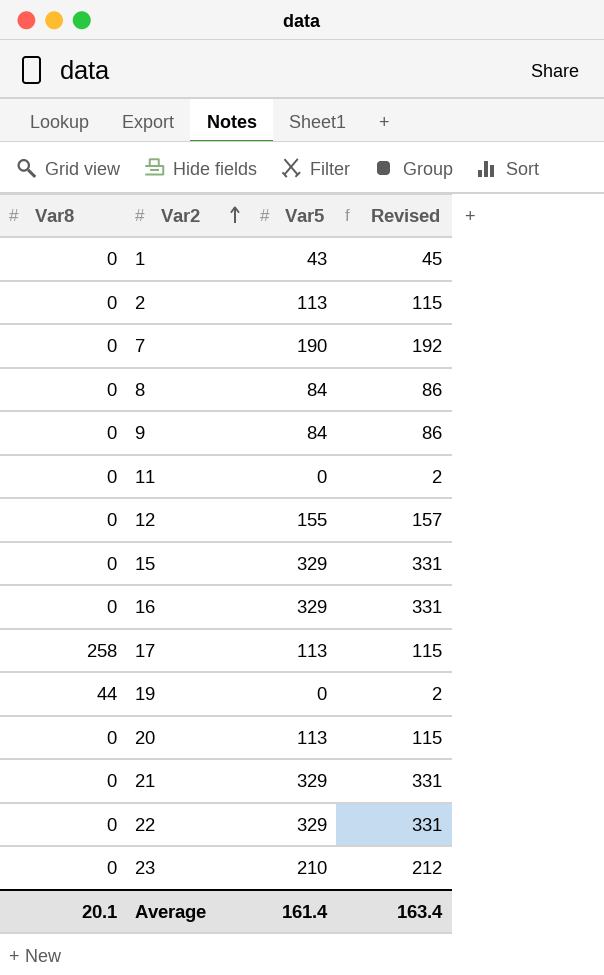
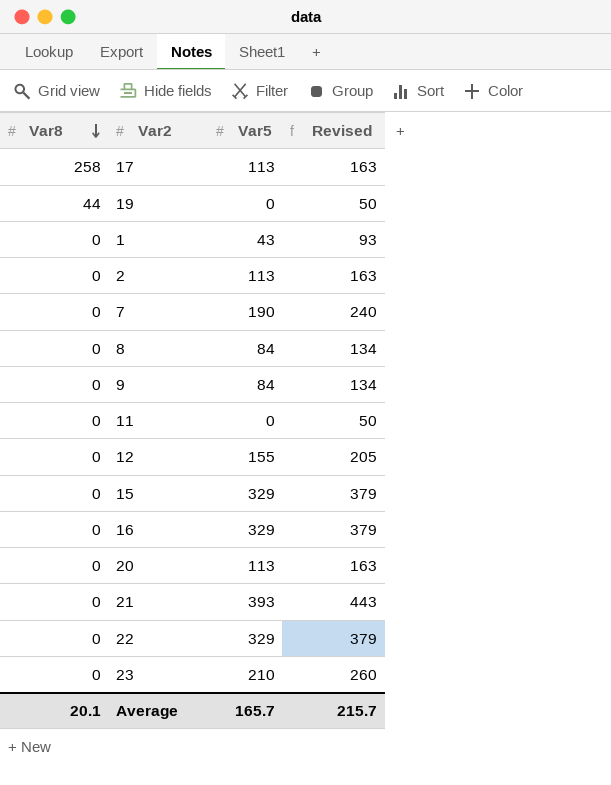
row order: Var2 ascending -> Var8 descending
column Revised | formula: [Var5] + 2 -> [Var5] + 50
21 | Var5: 329 -> 393
Average | Var5: 161.4 -> 165.7
Average | Revised: 163.4 -> 215.7

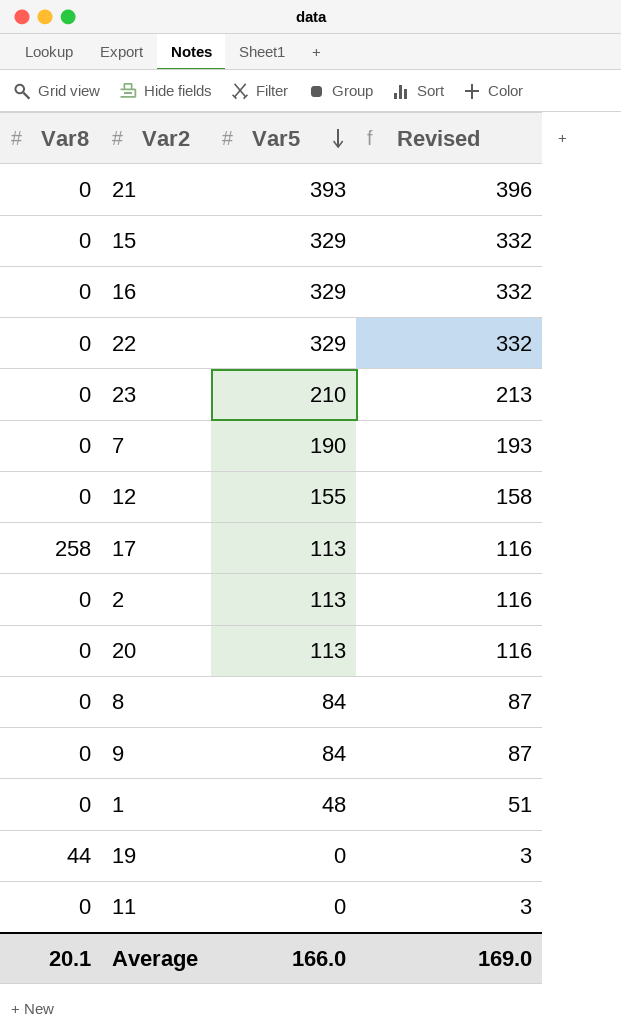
row order: Var8 descending -> Var5 descending
column Revised | formula: [Var5] + 50 -> [Var5] + 3
1 | Var5: 43 -> 48
Average | Var5: 165.7 -> 166.0
Average | Revised: 215.7 -> 169.0

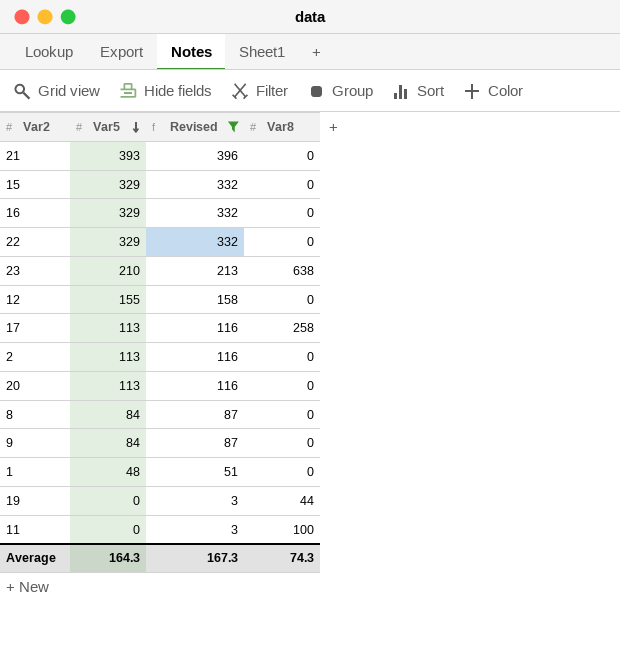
filter: none -> Revised != 193
column Var8 | position: 1 -> 4
23 | Var8: 0 -> 638
11 | Var8: 0 -> 100
Average | Var5: 166.0 -> 164.3
Average | Revised: 169.0 -> 167.3
Average | Var8: 20.1 -> 74.3

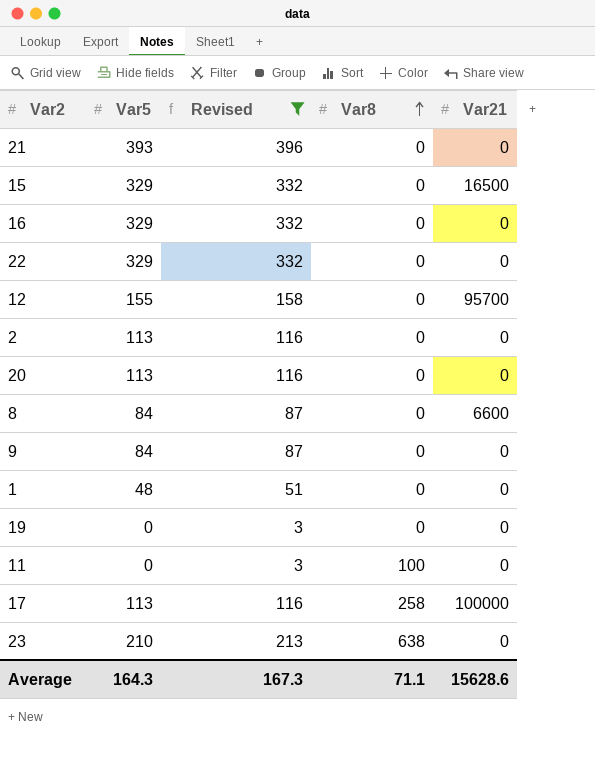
row order: Var5 descending -> Var8 ascending
column Var21 | position: none -> 5
19 | Var8: 44 -> 0
Average | Var8: 74.3 -> 71.1

